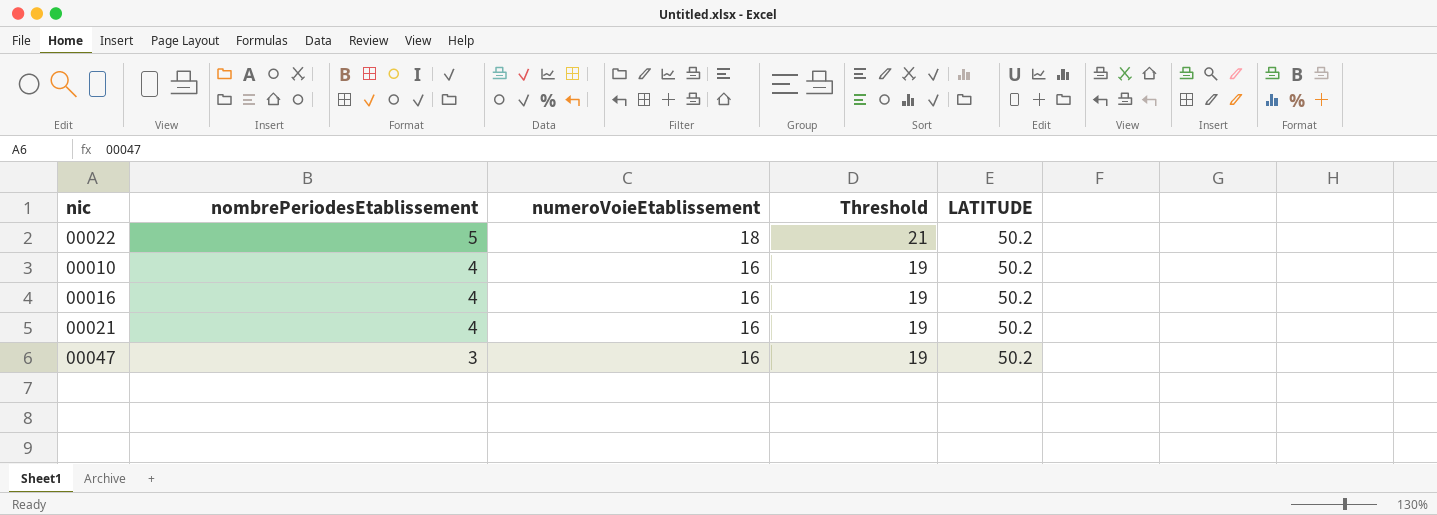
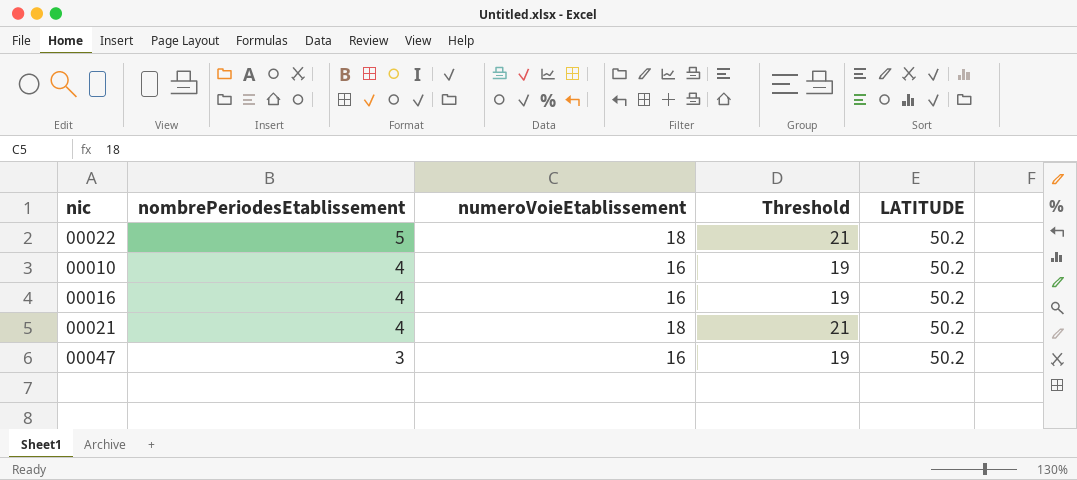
00021 | numeroVoieEtablissement: 16 -> 18
00021 | Threshold: 19 -> 21

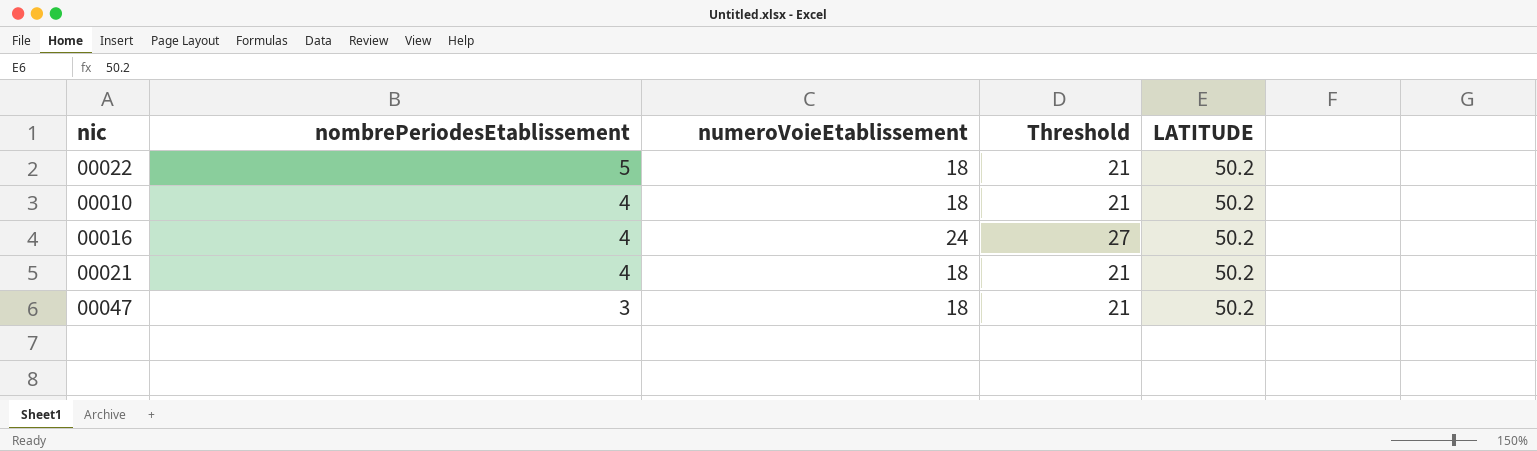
00010 | numeroVoieEtablissement: 16 -> 18
00010 | Threshold: 19 -> 21
00016 | numeroVoieEtablissement: 16 -> 24
00016 | Threshold: 19 -> 27
00047 | numeroVoieEtablissement: 16 -> 18
00047 | Threshold: 19 -> 21

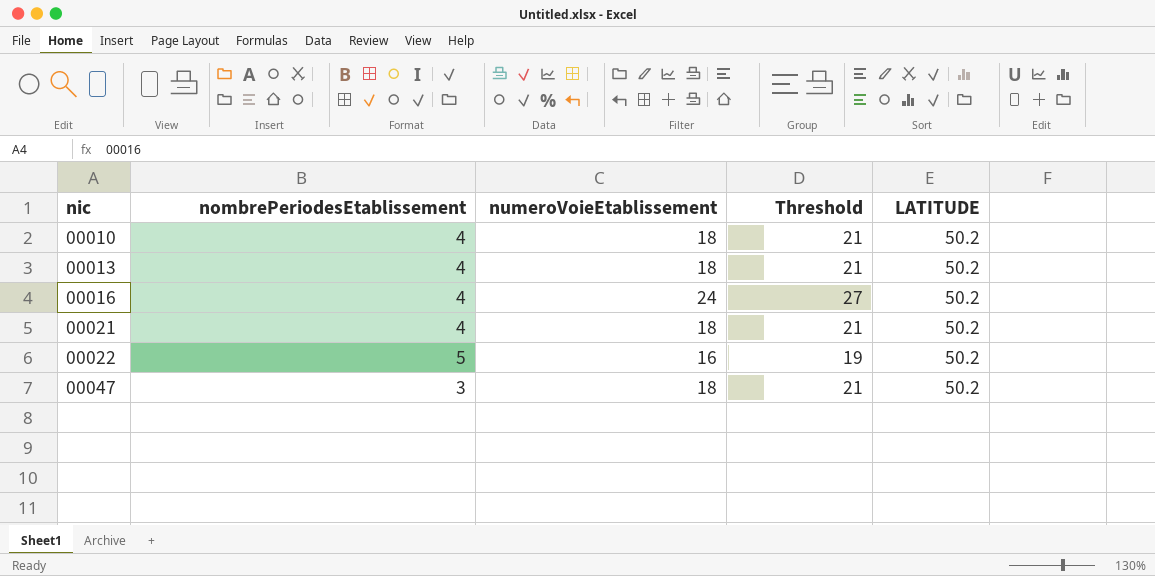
row order: nombrePeriodesEtablissement descending -> nic ascending
row 00013: none -> 4 | 18 | 21 | 50.2
00022 | numeroVoieEtablissement: 18 -> 16
00022 | Threshold: 21 -> 19

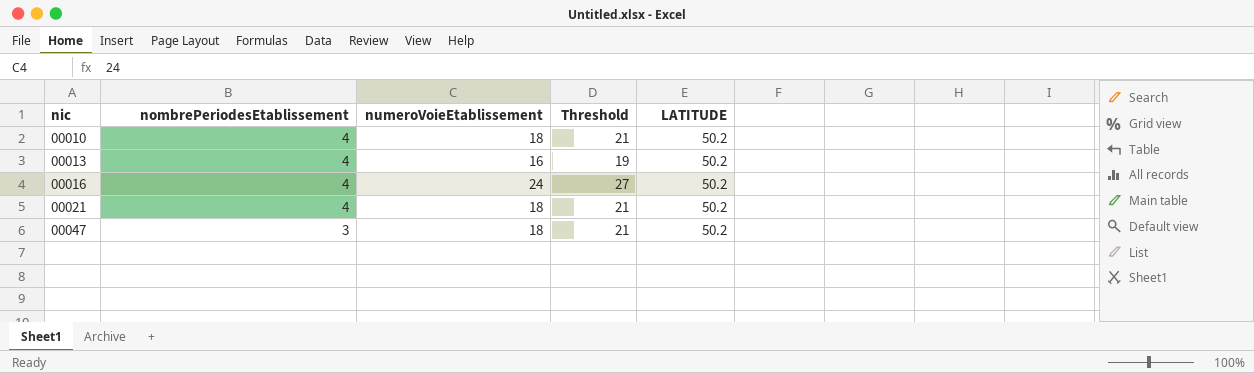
row 00022: 5 | 16 | 19 | 50.2 -> none
00013 | numeroVoieEtablissement: 18 -> 16
00013 | Threshold: 21 -> 19

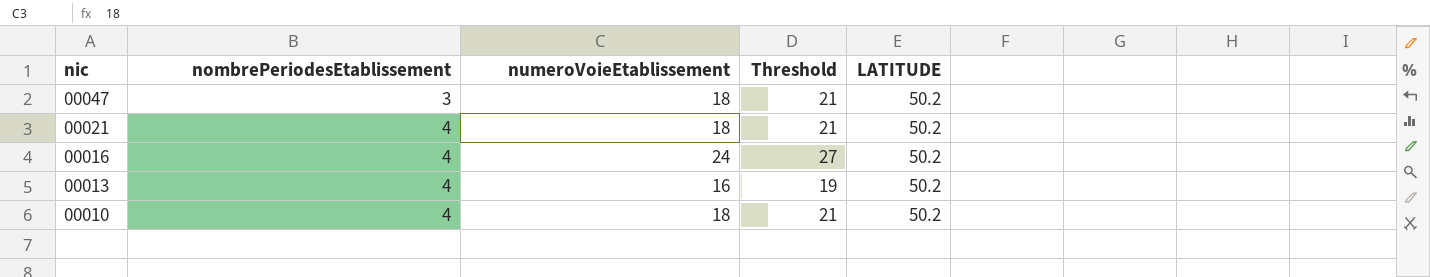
row order: nic ascending -> nic descending

